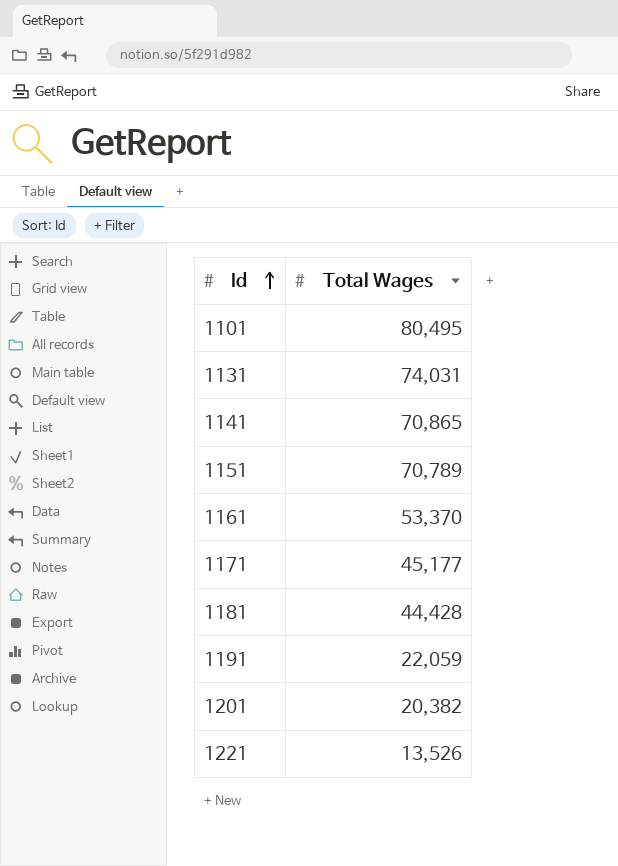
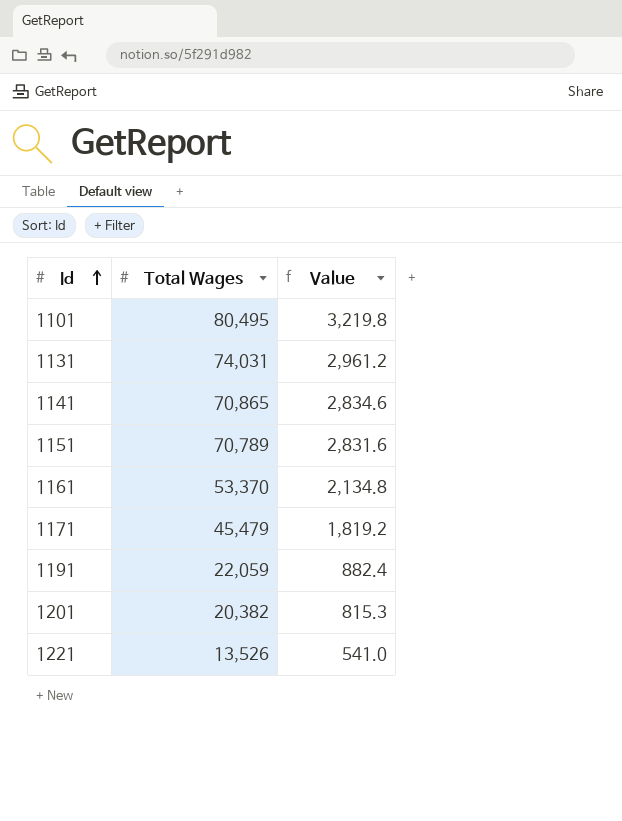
column Value | formula: none -> [Total Wages] * 0.04
row 1181: 44,428 -> none
1171 | Total Wages: 45,177 -> 45,479

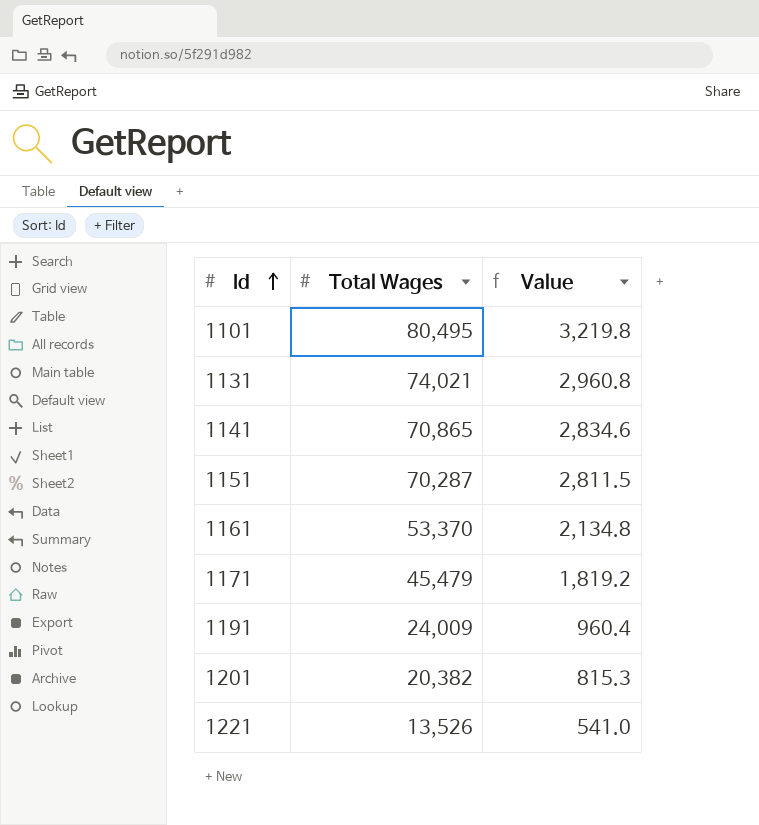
1131 | Total Wages: 74,031 -> 74,021
1131 | Value: 2,961.2 -> 2,960.8
1151 | Total Wages: 70,789 -> 70,287
1151 | Value: 2,831.6 -> 2,811.5
1191 | Total Wages: 22,059 -> 24,009
1191 | Value: 882.4 -> 960.4

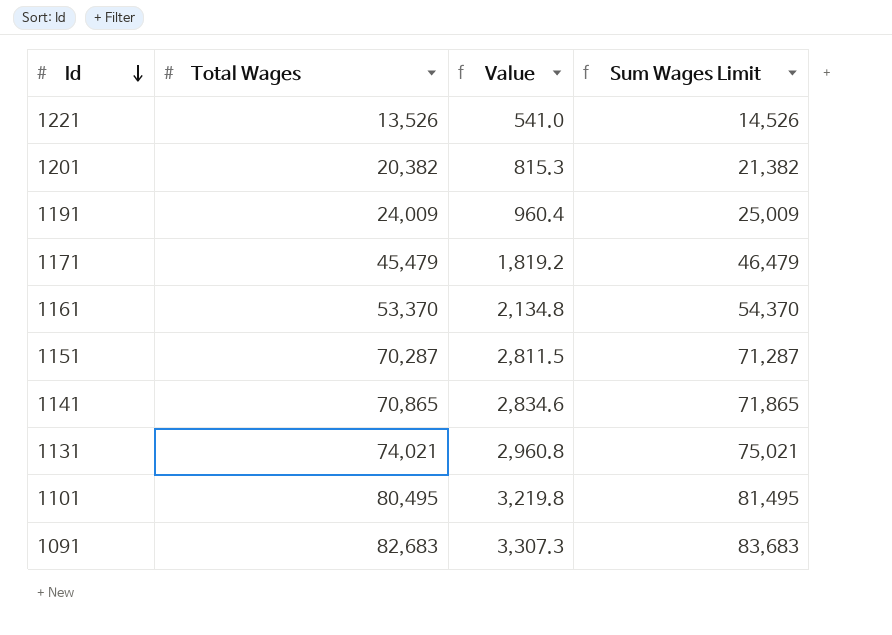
row order: Id ascending -> Id descending
column Sum Wages Limit | formula: none -> [Total Wages] + 1000
row 1091: none -> 82,683 | 3,307.3 | 83,683

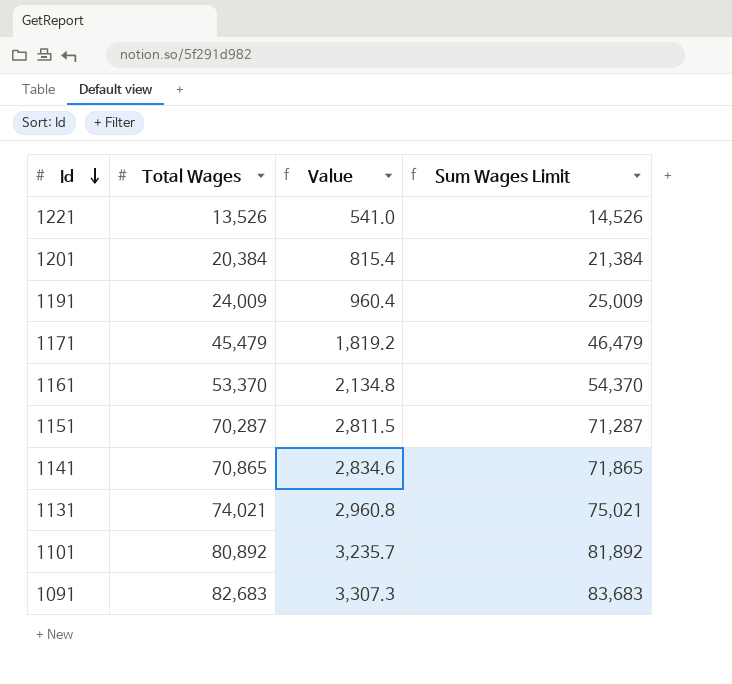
1201 | Total Wages: 20,382 -> 20,384
1201 | Value: 815.3 -> 815.4
1201 | Sum Wages Limit: 21,382 -> 21,384
1101 | Total Wages: 80,495 -> 80,892
1101 | Value: 3,219.8 -> 3,235.7
1101 | Sum Wages Limit: 81,495 -> 81,892

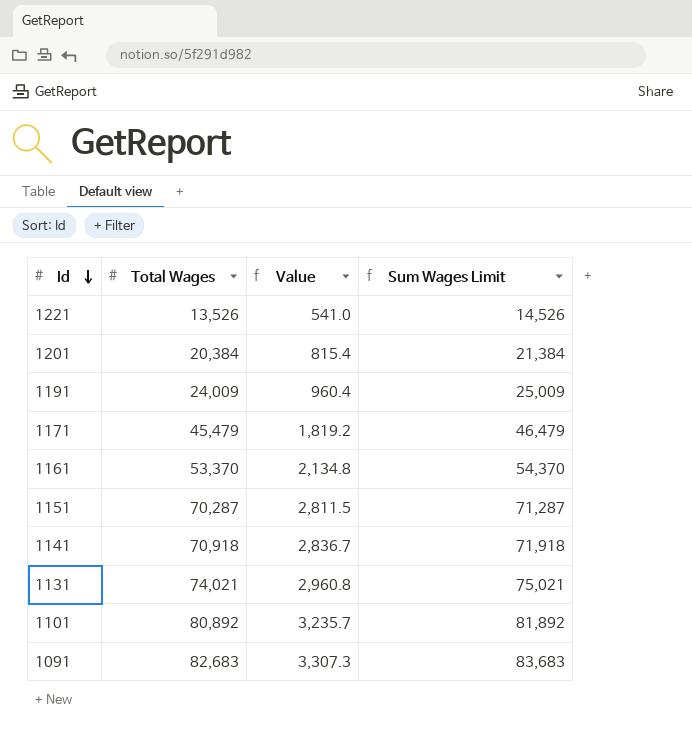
1141 | Total Wages: 70,865 -> 70,918
1141 | Value: 2,834.6 -> 2,836.7
1141 | Sum Wages Limit: 71,865 -> 71,918

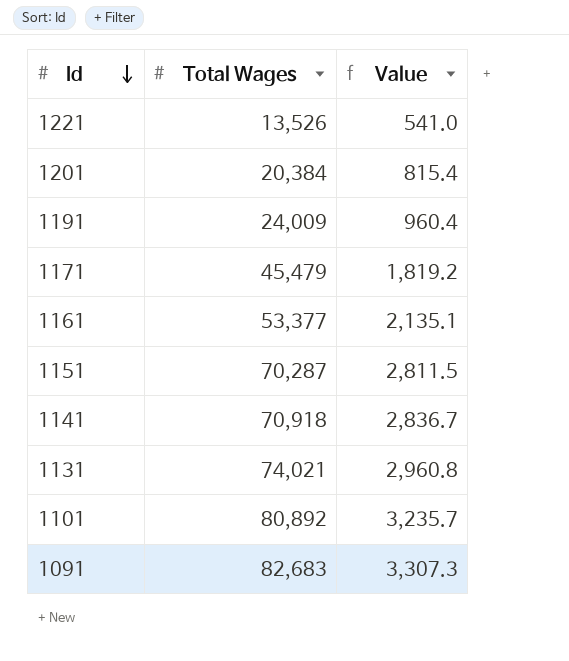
column Sum Wages Limit | formula: [Total Wages] + 1000 -> none
1161 | Total Wages: 53,370 -> 53,377
1161 | Value: 2,134.8 -> 2,135.1

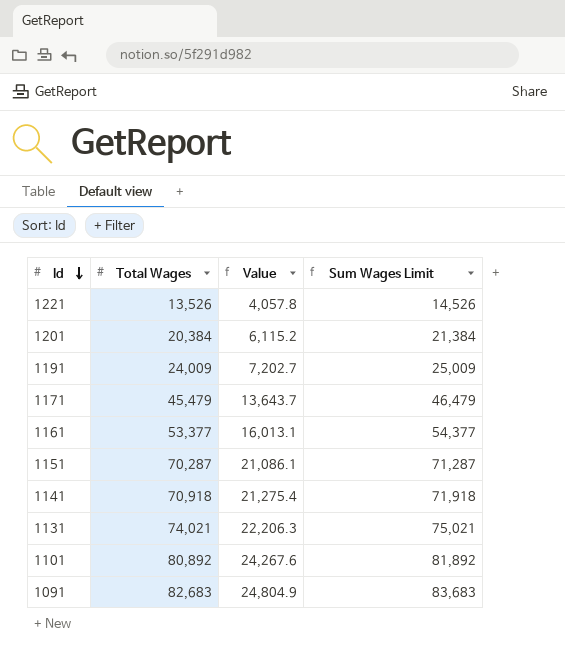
column Value | formula: [Total Wages] * 0.04 -> [Total Wages] * 0.3
column Sum Wages Limit | formula: none -> [Total Wages] + 1000

